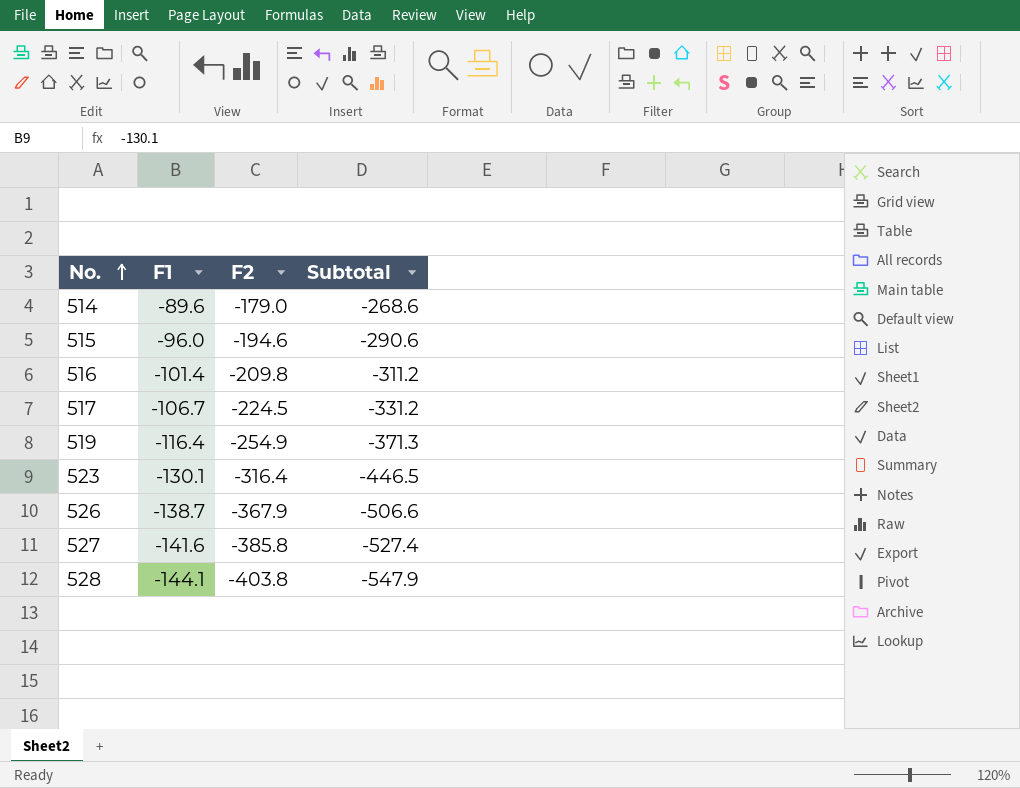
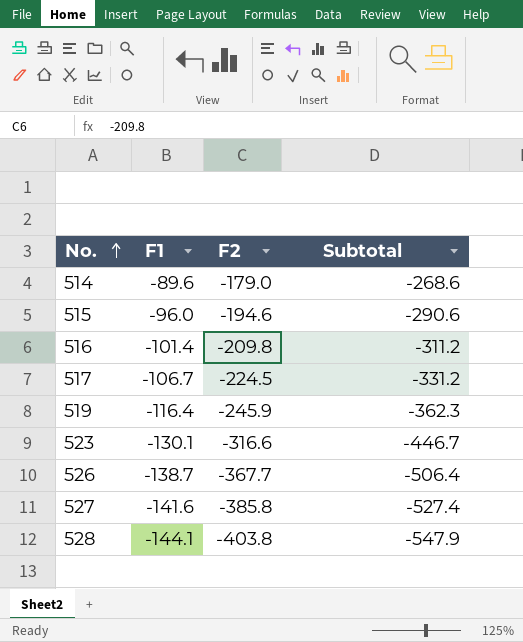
519 | F2: -254.9 -> -245.9
519 | Subtotal: -371.3 -> -362.3
523 | F2: -316.4 -> -316.6
523 | Subtotal: -446.5 -> -446.7
526 | F2: -367.9 -> -367.7
526 | Subtotal: -506.6 -> -506.4

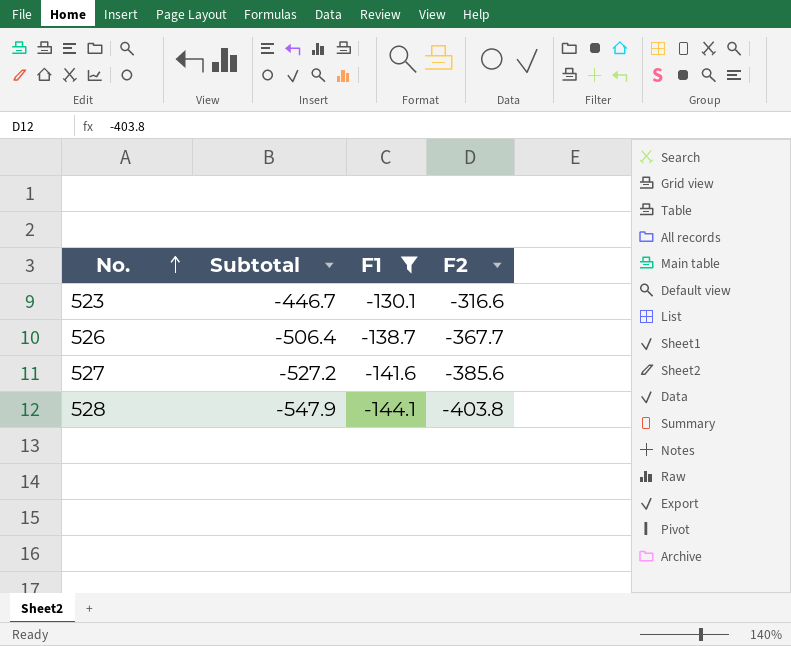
filter: none -> F1 <= -130.1
column Subtotal | position: 4 -> 2
527 | Subtotal: -527.4 -> -527.2
527 | F2: -385.8 -> -385.6

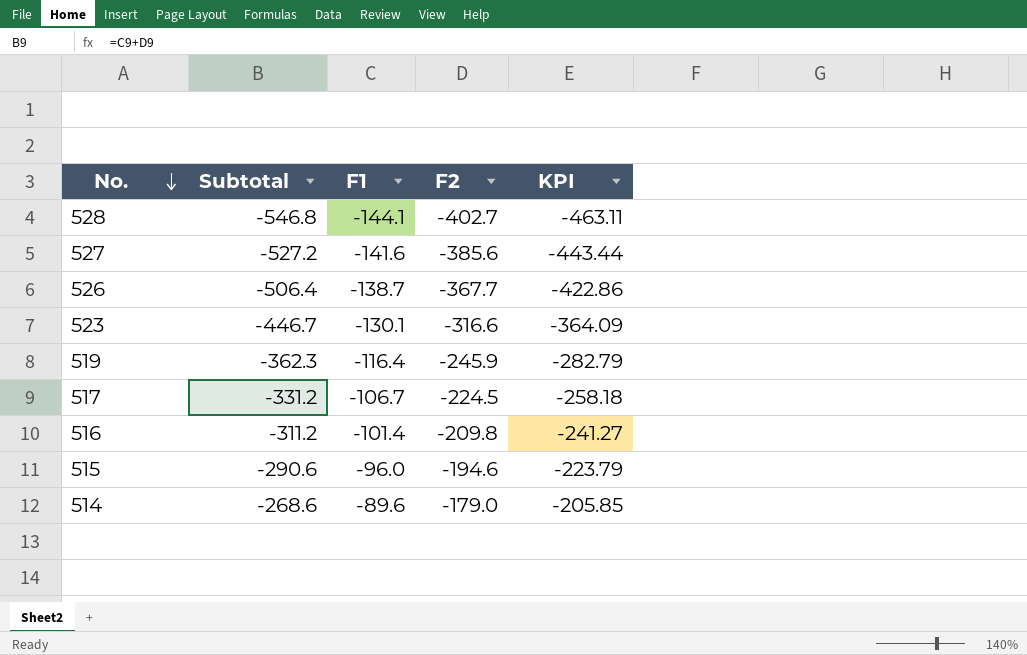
filter: F1 <= -130.1 -> none
row order: No. ascending -> No. descending
column KPI | formula: none -> [F2] * 1.15
528 | Subtotal: -547.9 -> -546.8
528 | F2: -403.8 -> -402.7

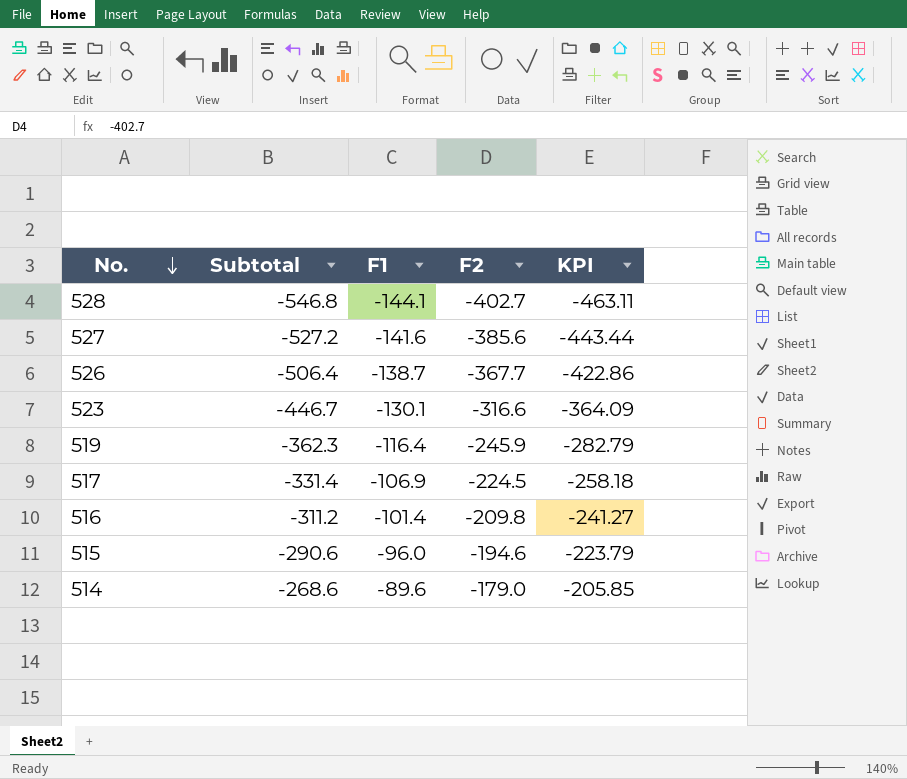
517 | Subtotal: -331.2 -> -331.4
517 | F1: -106.7 -> -106.9

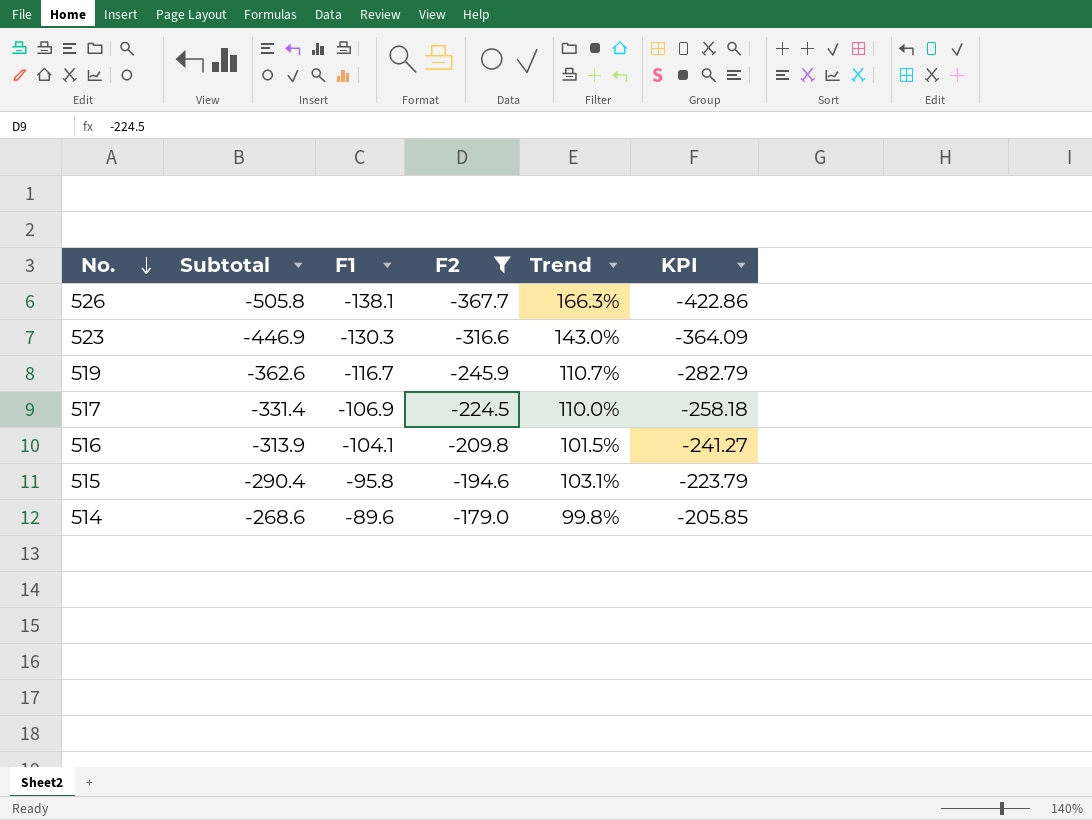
filter: none -> F2 >= -367.7
column Trend | formula: none -> ([F2] - [F1]) / [F1]
526 | Subtotal: -506.4 -> -505.8
526 | F1: -138.7 -> -138.1
523 | Subtotal: -446.7 -> -446.9
523 | F1: -130.1 -> -130.3
519 | Subtotal: -362.3 -> -362.6
519 | F1: -116.4 -> -116.7
516 | Subtotal: -311.2 -> -313.9
516 | F1: -101.4 -> -104.1
515 | Subtotal: -290.6 -> -290.4
515 | F1: -96.0 -> -95.8

